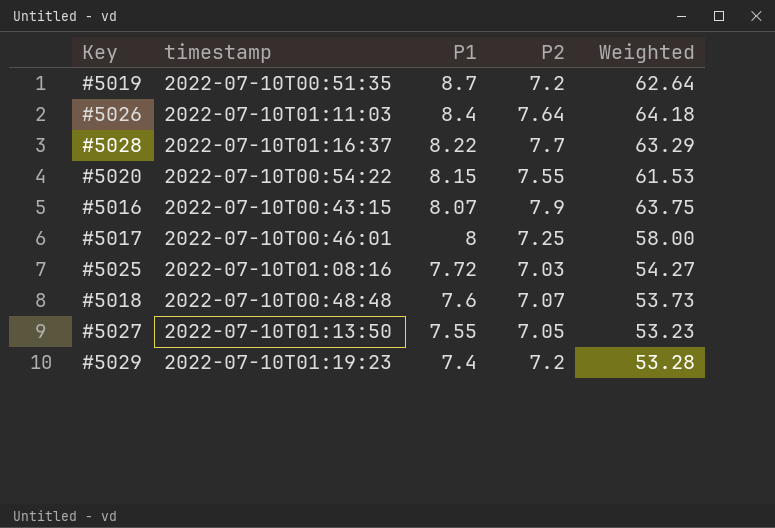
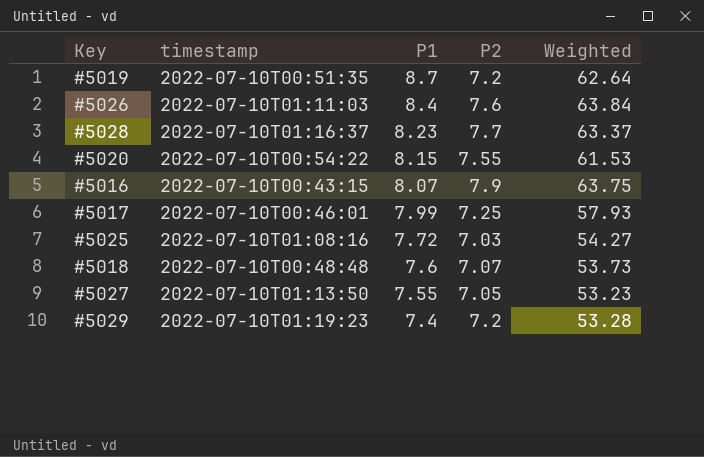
#5026 | P2: 7.64 -> 7.6
#5026 | Weighted: 64.18 -> 63.84
#5028 | P1: 8.22 -> 8.23
#5028 | Weighted: 63.29 -> 63.37
#5017 | P1: 8 -> 7.99
#5017 | Weighted: 58.00 -> 57.93

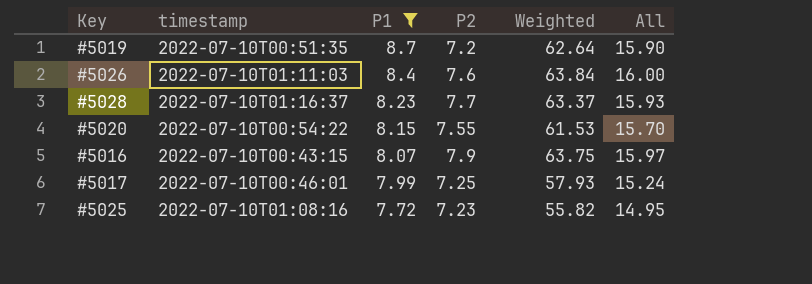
filter: none -> P1 >= 7.72
column All | formula: none -> [P1] + [P2]
#5025 | P2: 7.03 -> 7.23
#5025 | Weighted: 54.27 -> 55.82

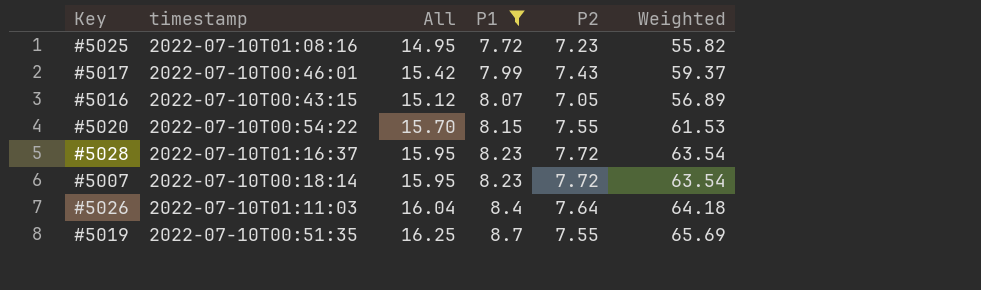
row order: P1 descending -> P1 ascending
column All | position: 6 -> 3
#5017 | All: 15.24 -> 15.42
#5017 | P2: 7.25 -> 7.43
#5017 | Weighted: 57.93 -> 59.37
#5016 | All: 15.97 -> 15.12
#5016 | P2: 7.9 -> 7.05
#5016 | Weighted: 63.75 -> 56.89
#5028 | All: 15.93 -> 15.95
#5028 | P2: 7.7 -> 7.72
#5028 | Weighted: 63.37 -> 63.54
row #5007: none -> 2022-07-10T00:18:14 | 15.95 | 8.23 | 7.72 | 63.54
#5026 | All: 16.00 -> 16.04
#5026 | P2: 7.6 -> 7.64
#5026 | Weighted: 63.84 -> 64.18
#5019 | All: 15.90 -> 16.25
#5019 | P2: 7.2 -> 7.55
#5019 | Weighted: 62.64 -> 65.69

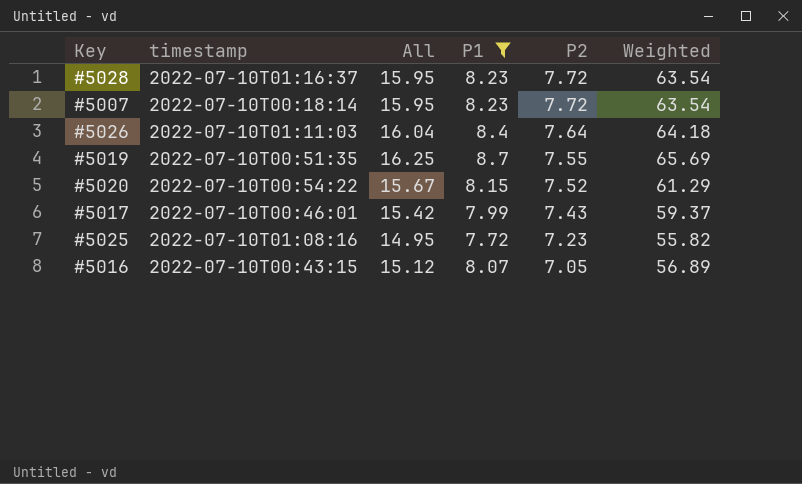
row order: P1 ascending -> P2 descending
#5020 | All: 15.70 -> 15.67
#5020 | P2: 7.55 -> 7.52
#5020 | Weighted: 61.53 -> 61.29

